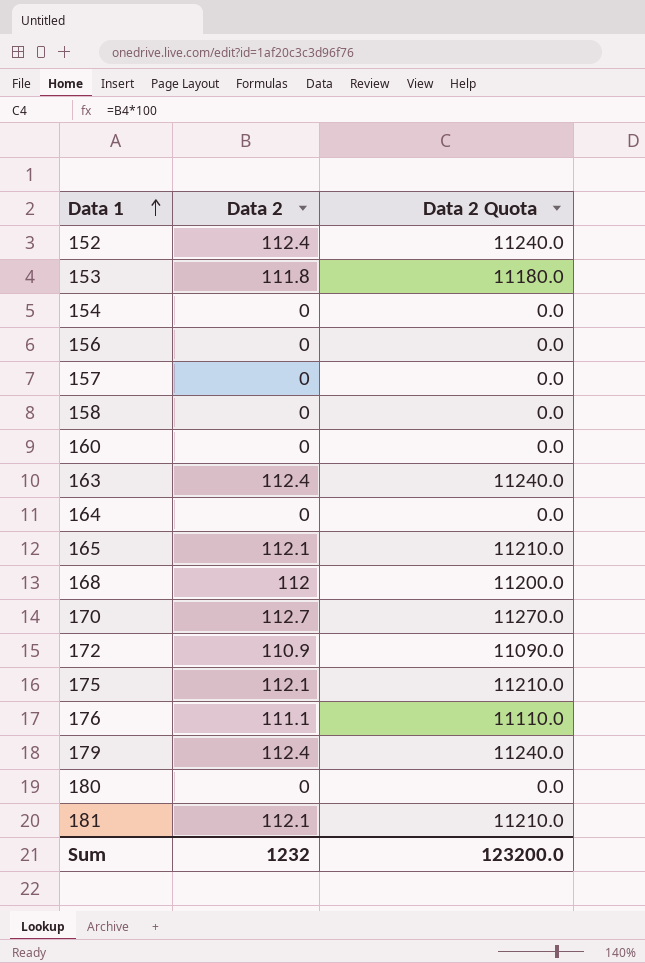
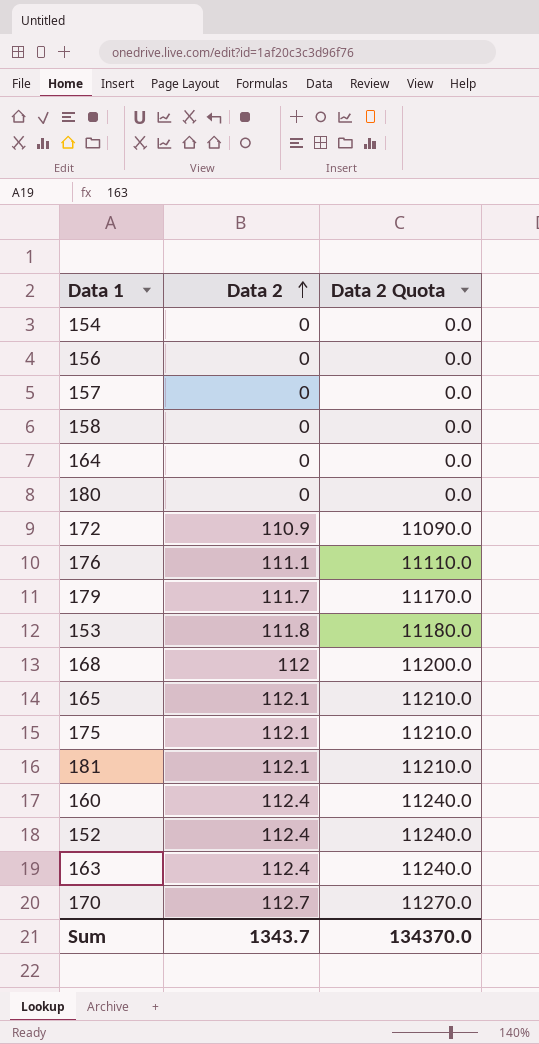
row order: Data 1 ascending -> Data 2 ascending
179 | Data 2: 112.4 -> 111.7
179 | Data 2 Quota: 11240.0 -> 11170.0
160 | Data 2: 0 -> 112.4
160 | Data 2 Quota: 0.0 -> 11240.0
Sum | Data 2: 1232 -> 1343.7
Sum | Data 2 Quota: 123200.0 -> 134370.0

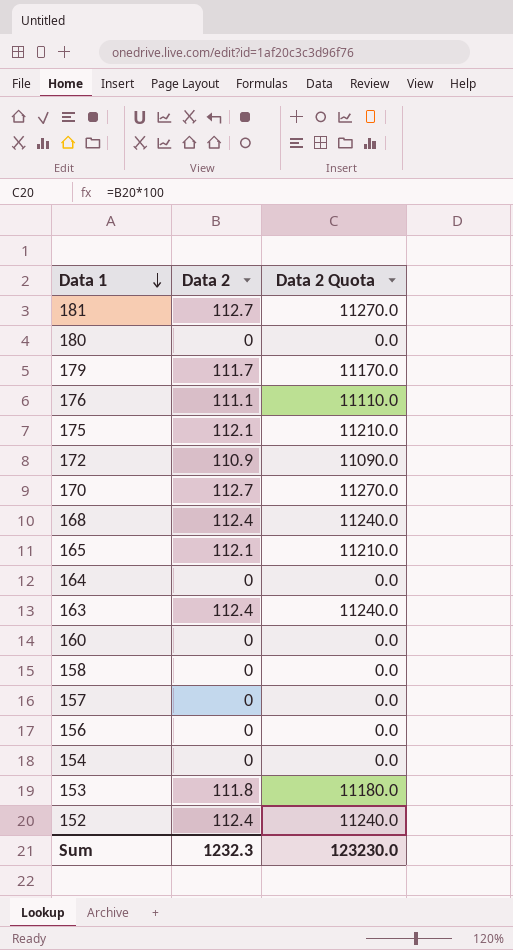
row order: Data 2 ascending -> Data 1 descending
181 | Data 2: 112.1 -> 112.7
181 | Data 2 Quota: 11210.0 -> 11270.0
168 | Data 2: 112 -> 112.4
168 | Data 2 Quota: 11200.0 -> 11240.0
160 | Data 2: 112.4 -> 0
160 | Data 2 Quota: 11240.0 -> 0.0
Sum | Data 2: 1343.7 -> 1232.3
Sum | Data 2 Quota: 134370.0 -> 123230.0

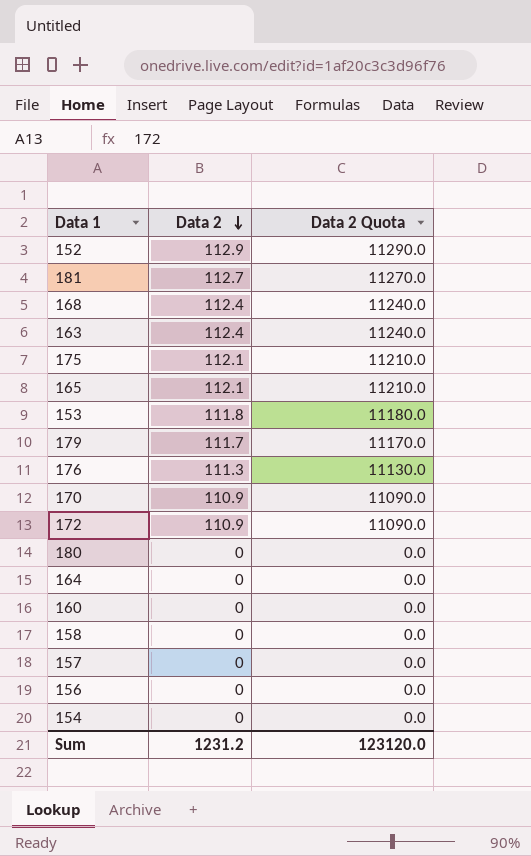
row order: Data 1 descending -> Data 2 descending
152 | Data 2: 112.4 -> 112.9
152 | Data 2 Quota: 11240.0 -> 11290.0
176 | Data 2: 111.1 -> 111.3
176 | Data 2 Quota: 11110.0 -> 11130.0
170 | Data 2: 112.7 -> 110.9
170 | Data 2 Quota: 11270.0 -> 11090.0
Sum | Data 2: 1232.3 -> 1231.2
Sum | Data 2 Quota: 123230.0 -> 123120.0

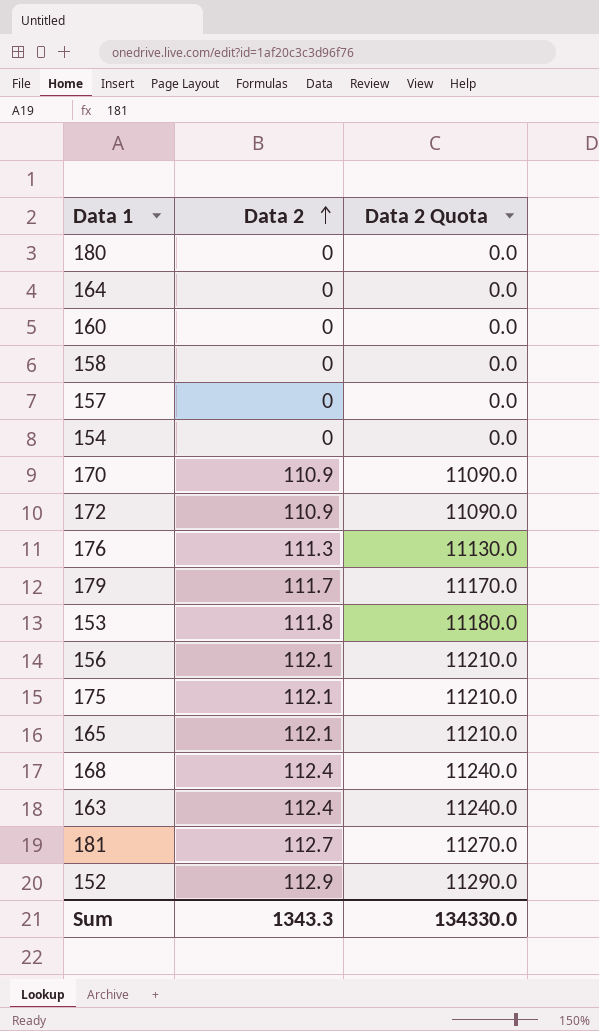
row order: Data 2 descending -> Data 2 ascending
156 | Data 2: 0 -> 112.1
156 | Data 2 Quota: 0.0 -> 11210.0
Sum | Data 2: 1231.2 -> 1343.3
Sum | Data 2 Quota: 123120.0 -> 134330.0

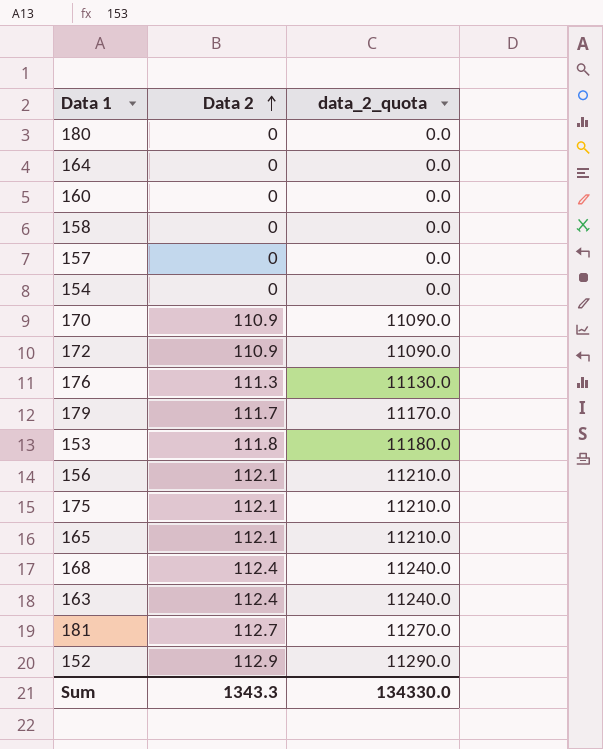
column name: Data 2 Quota -> data_2_quota

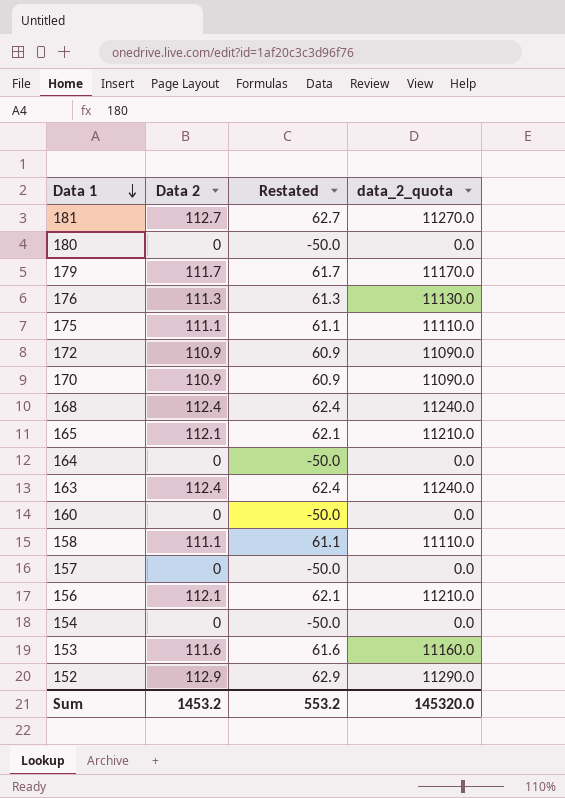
row order: Data 2 ascending -> Data 1 descending
column Restated | formula: none -> [Data 2] - 50
175 | Data 2: 112.1 -> 111.1
175 | data_2_quota: 11210.0 -> 11110.0
158 | Data 2: 0 -> 111.1
158 | data_2_quota: 0.0 -> 11110.0
153 | Data 2: 111.8 -> 111.6
153 | data_2_quota: 11180.0 -> 11160.0
Sum | Data 2: 1343.3 -> 1453.2
Sum | data_2_quota: 134330.0 -> 145320.0

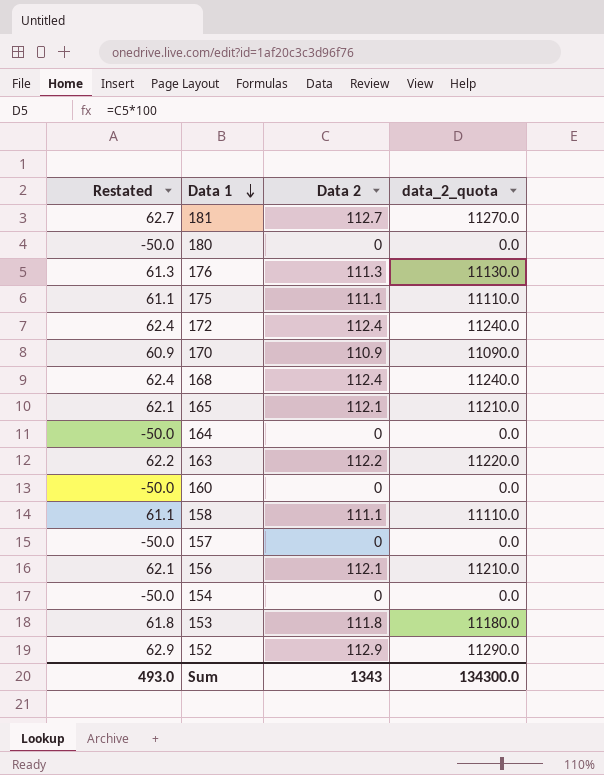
column Restated | position: 3 -> 1
row 179: 111.7 | 61.7 | 11170.0 -> none
172 | Restated: 60.9 -> 62.4
172 | Data 2: 110.9 -> 112.4
172 | data_2_quota: 11090.0 -> 11240.0
163 | Restated: 62.4 -> 62.2
163 | Data 2: 112.4 -> 112.2
163 | data_2_quota: 11240.0 -> 11220.0
153 | Restated: 61.6 -> 61.8
153 | Data 2: 111.6 -> 111.8
153 | data_2_quota: 11160.0 -> 11180.0
Sum | Restated: 553.2 -> 493.0
Sum | Data 2: 1453.2 -> 1343
Sum | data_2_quota: 145320.0 -> 134300.0

